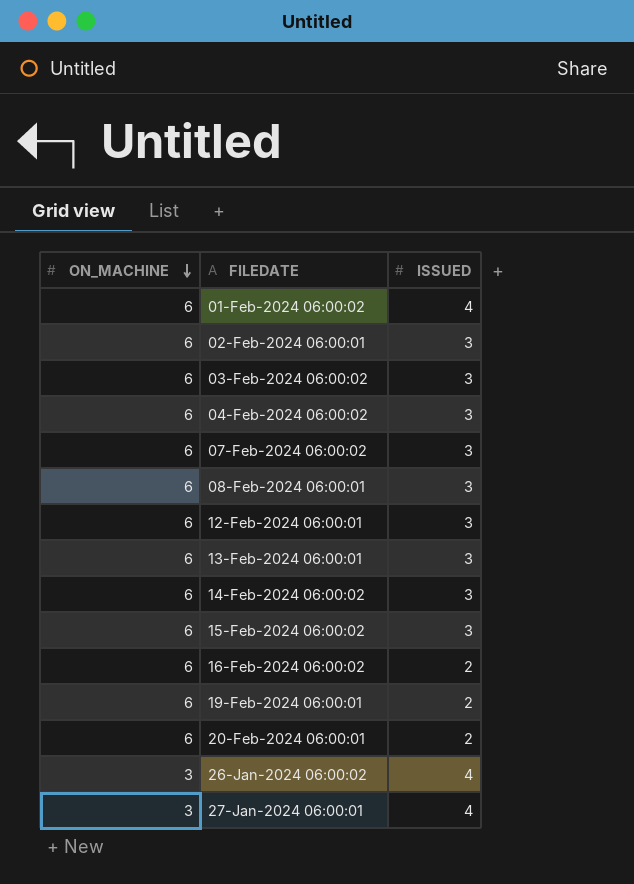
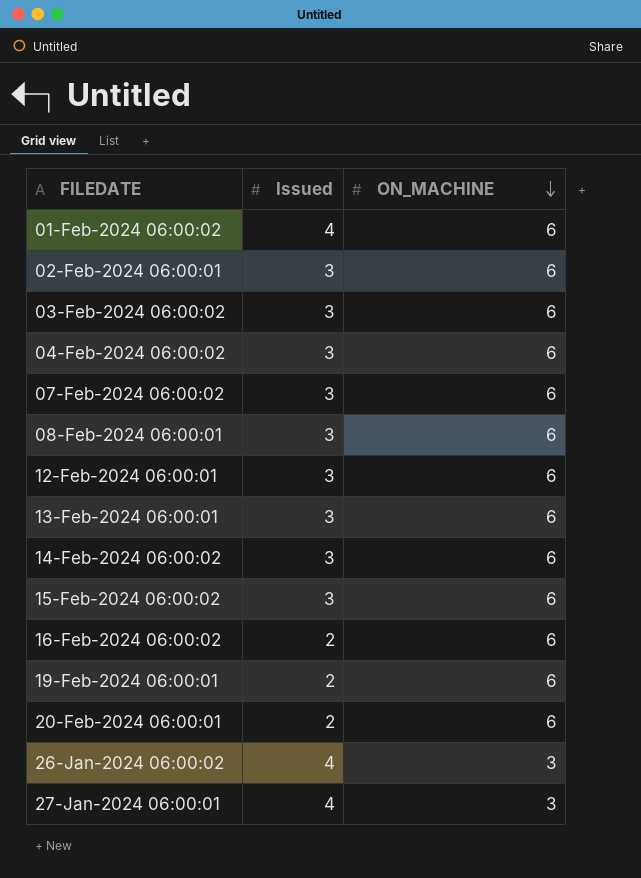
column name: ISSUED -> Issued
column ON_MACHINE | position: 1 -> 3

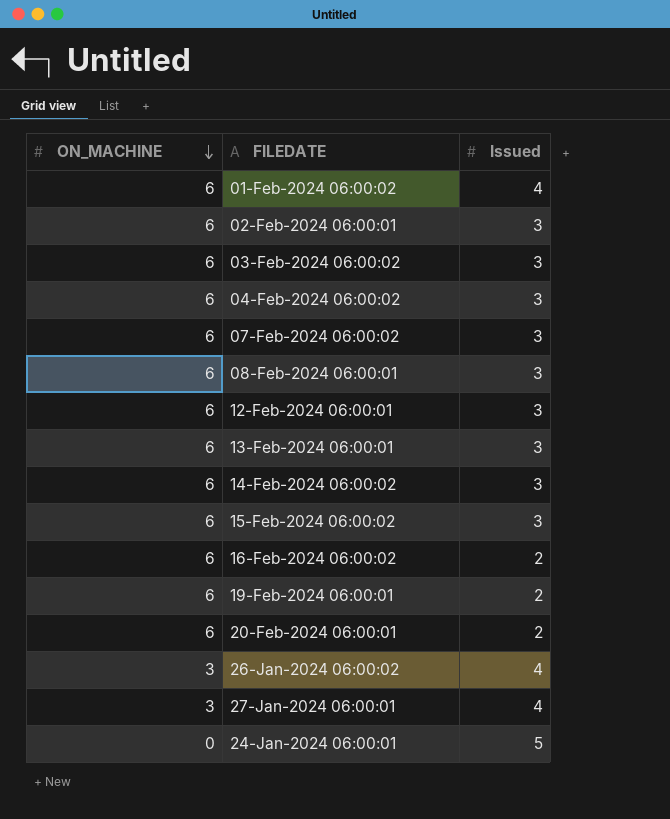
column ON_MACHINE | position: 3 -> 1
row 24-Jan-2024 06:00:01: none -> 0 | 5

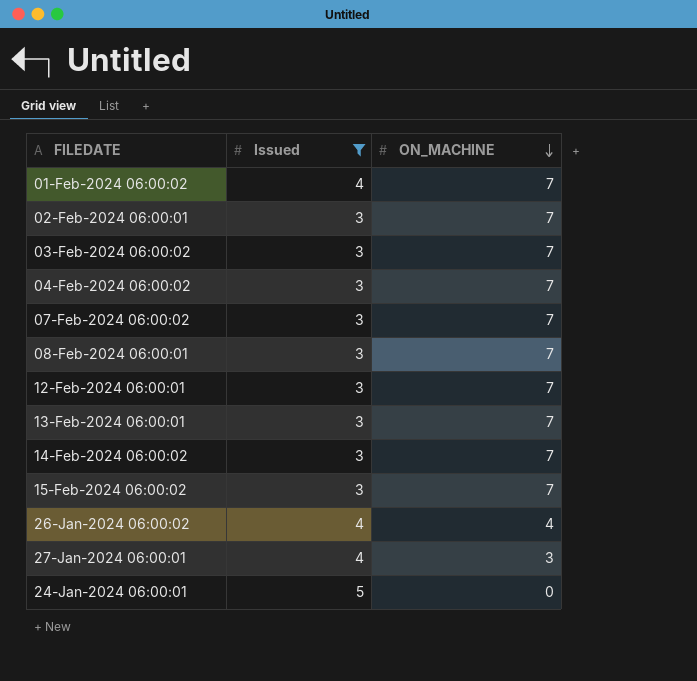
filter: none -> Issued != 2
column ON_MACHINE | position: 1 -> 3
01-Feb-2024 06:00:02 | ON_MACHINE: 6 -> 7
02-Feb-2024 06:00:01 | ON_MACHINE: 6 -> 7
03-Feb-2024 06:00:02 | ON_MACHINE: 6 -> 7
04-Feb-2024 06:00:02 | ON_MACHINE: 6 -> 7
07-Feb-2024 06:00:02 | ON_MACHINE: 6 -> 7
08-Feb-2024 06:00:01 | ON_MACHINE: 6 -> 7
12-Feb-2024 06:00:01 | ON_MACHINE: 6 -> 7
13-Feb-2024 06:00:01 | ON_MACHINE: 6 -> 7
14-Feb-2024 06:00:02 | ON_MACHINE: 6 -> 7
15-Feb-2024 06:00:02 | ON_MACHINE: 6 -> 7
26-Jan-2024 06:00:02 | ON_MACHINE: 3 -> 4

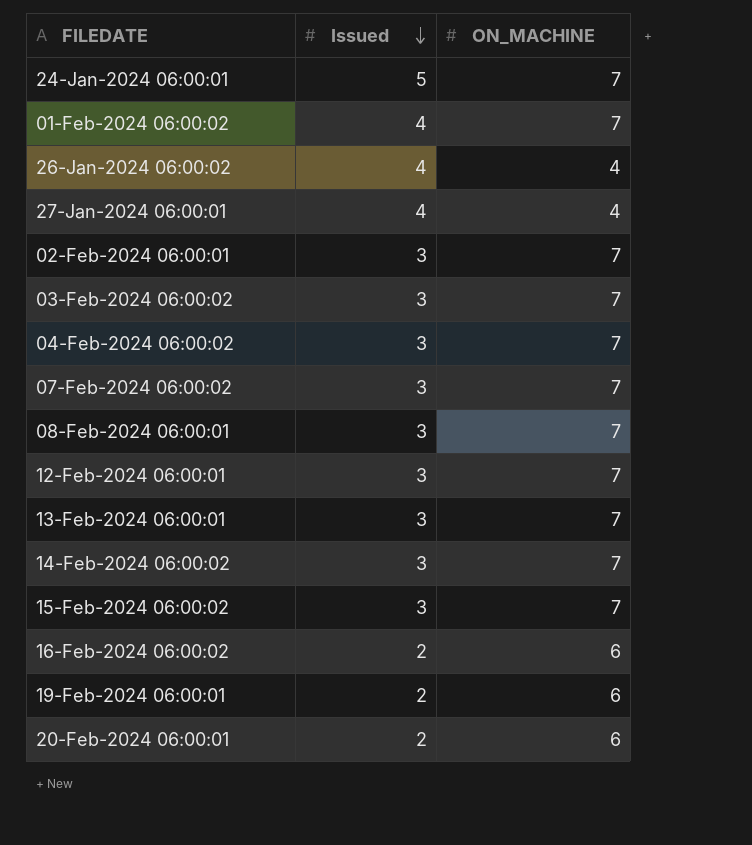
filter: Issued != 2 -> none
row order: ON_MACHINE descending -> Issued descending
24-Jan-2024 06:00:01 | ON_MACHINE: 0 -> 7
27-Jan-2024 06:00:01 | ON_MACHINE: 3 -> 4

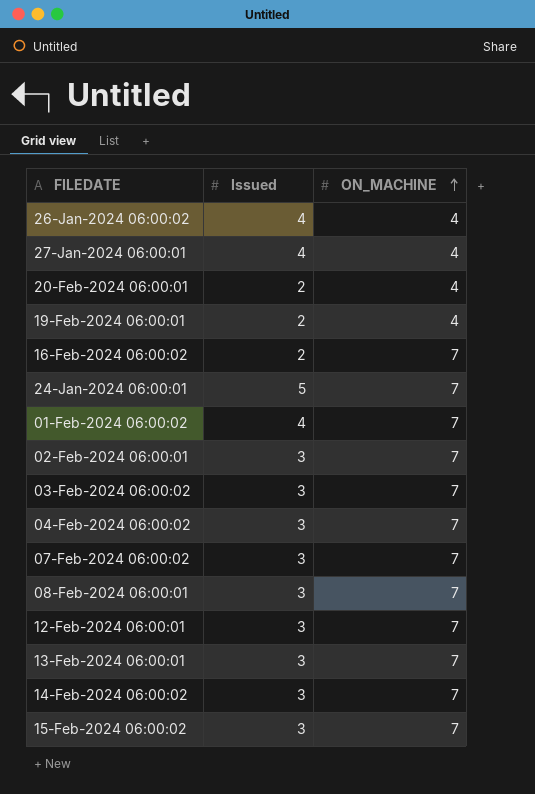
row order: Issued descending -> ON_MACHINE ascending
20-Feb-2024 06:00:01 | ON_MACHINE: 6 -> 4
19-Feb-2024 06:00:01 | ON_MACHINE: 6 -> 4
16-Feb-2024 06:00:02 | ON_MACHINE: 6 -> 7

